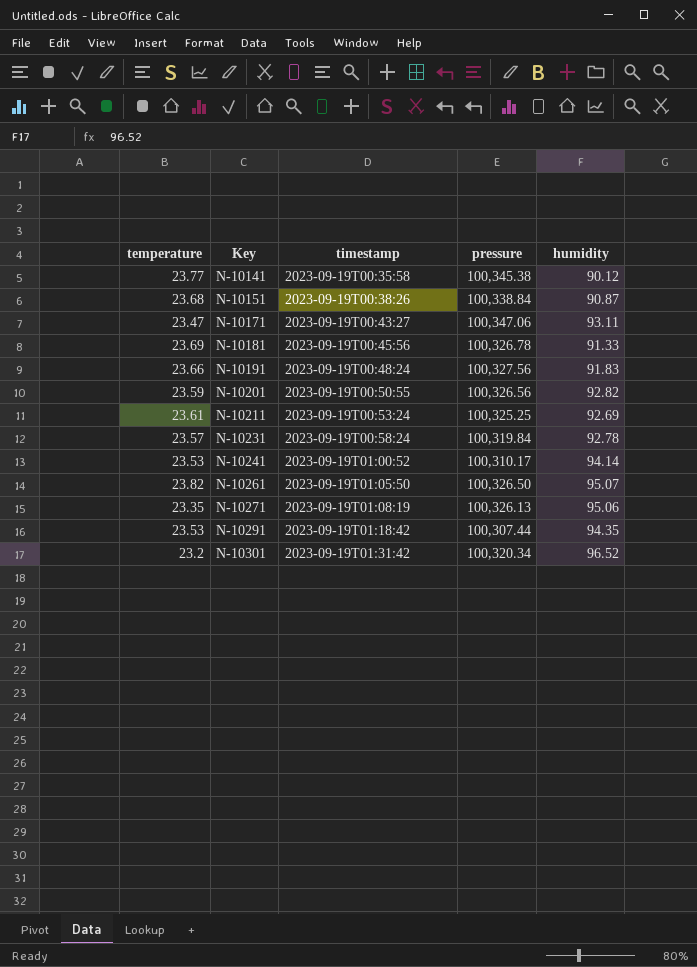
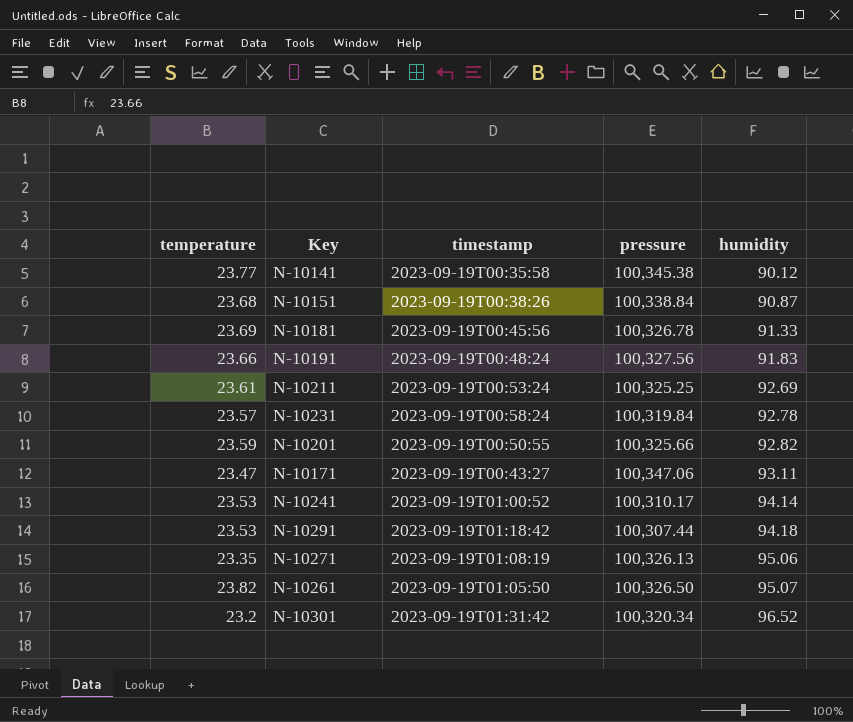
row order: Key ascending -> humidity ascending
N-10201 | pressure: 100,326.56 -> 100,325.66
N-10291 | humidity: 94.35 -> 94.18

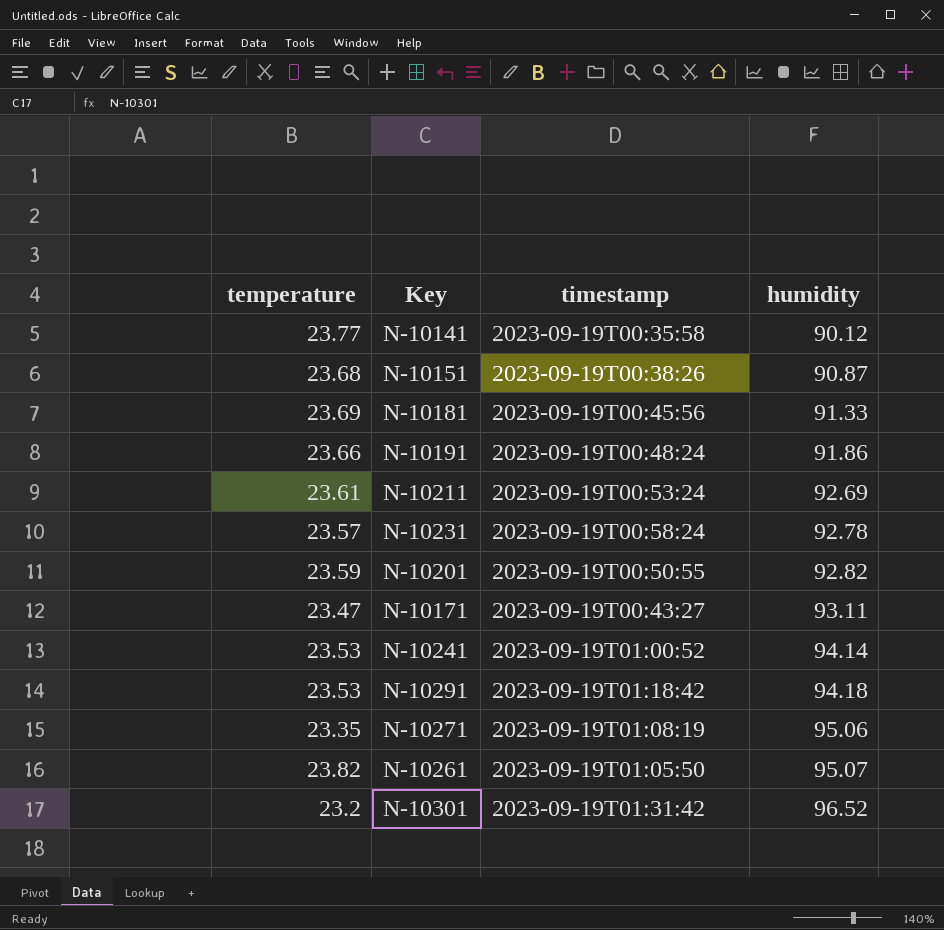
column pressure | position: 4 -> none
N-10191 | humidity: 91.83 -> 91.86

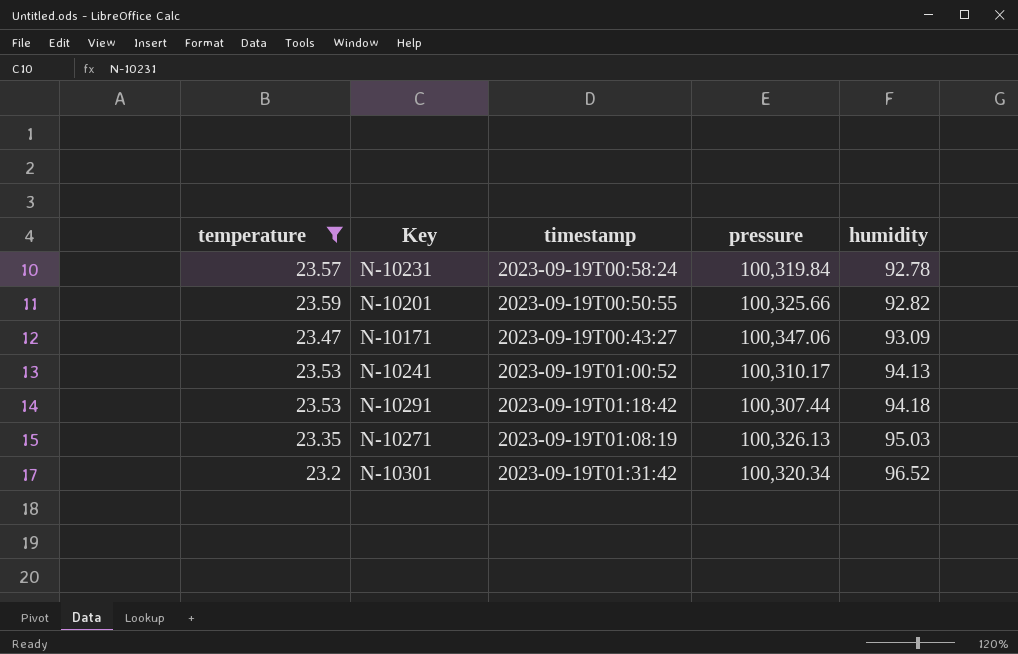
filter: none -> temperature <= 23.59
column pressure | position: none -> 4
N-10171 | humidity: 93.11 -> 93.09
N-10241 | humidity: 94.14 -> 94.13
N-10271 | humidity: 95.06 -> 95.03

